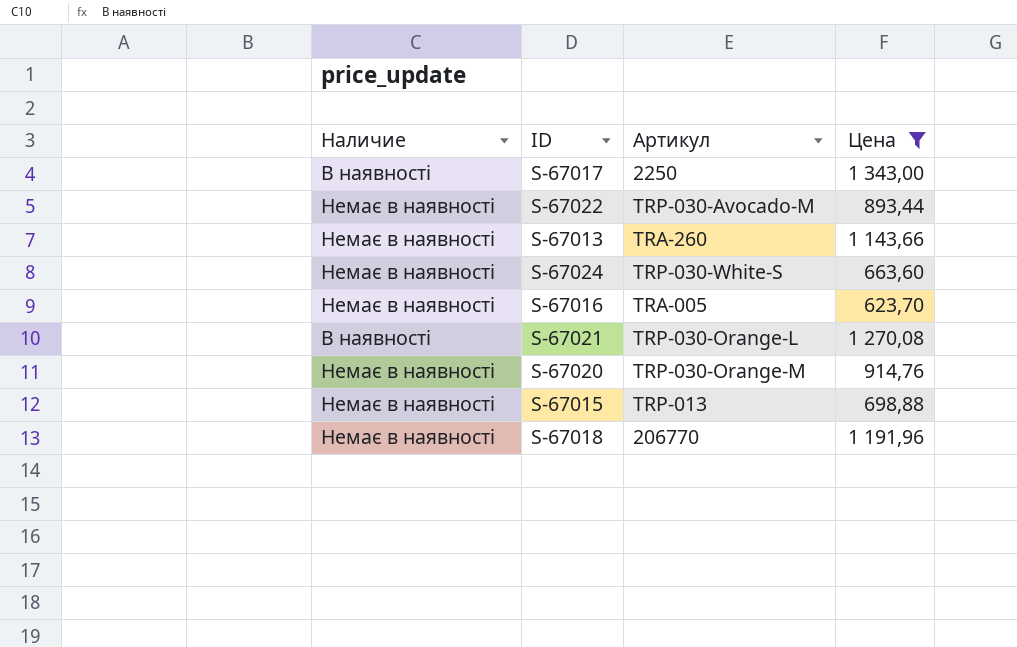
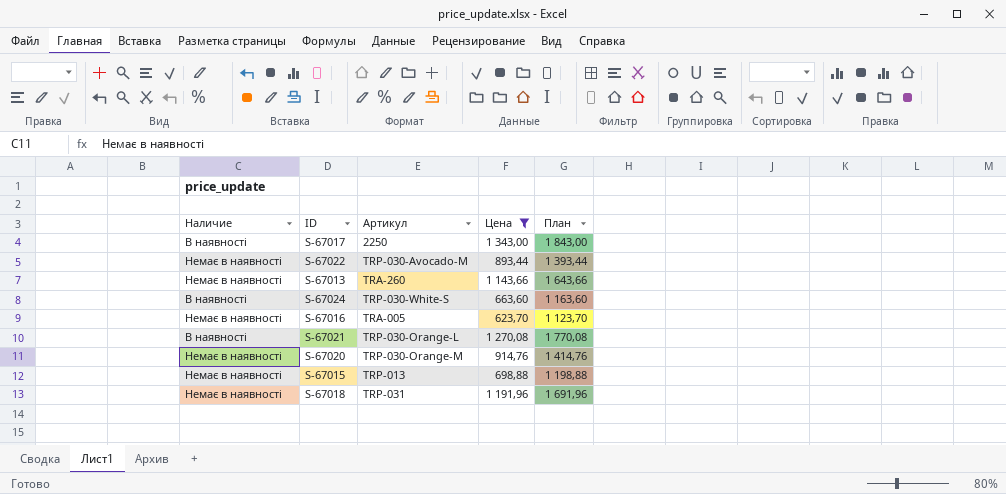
column План | formula: none -> [Цена] + 500
S-67024 | Наличие: Немає в наявності -> В наявності
S-67018 | Артикул: 206770 -> TRP-031

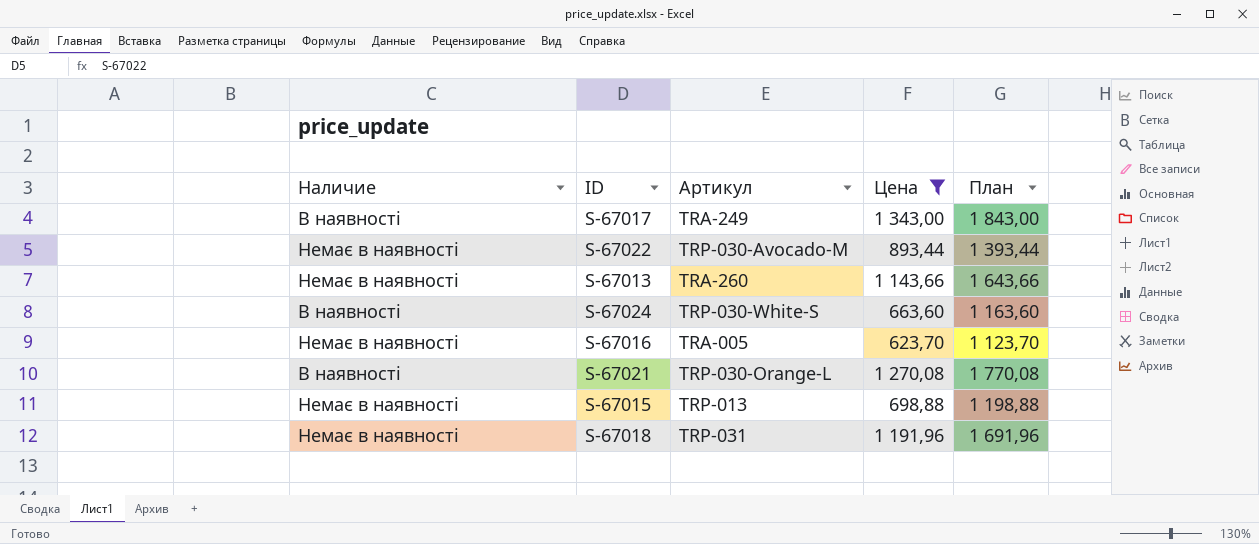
row S-67020: Немає в наявності | TRP-030-Orange-M | 914,76 | 1 414,76 -> none
S-67017 | Артикул: 2250 -> TRA-249

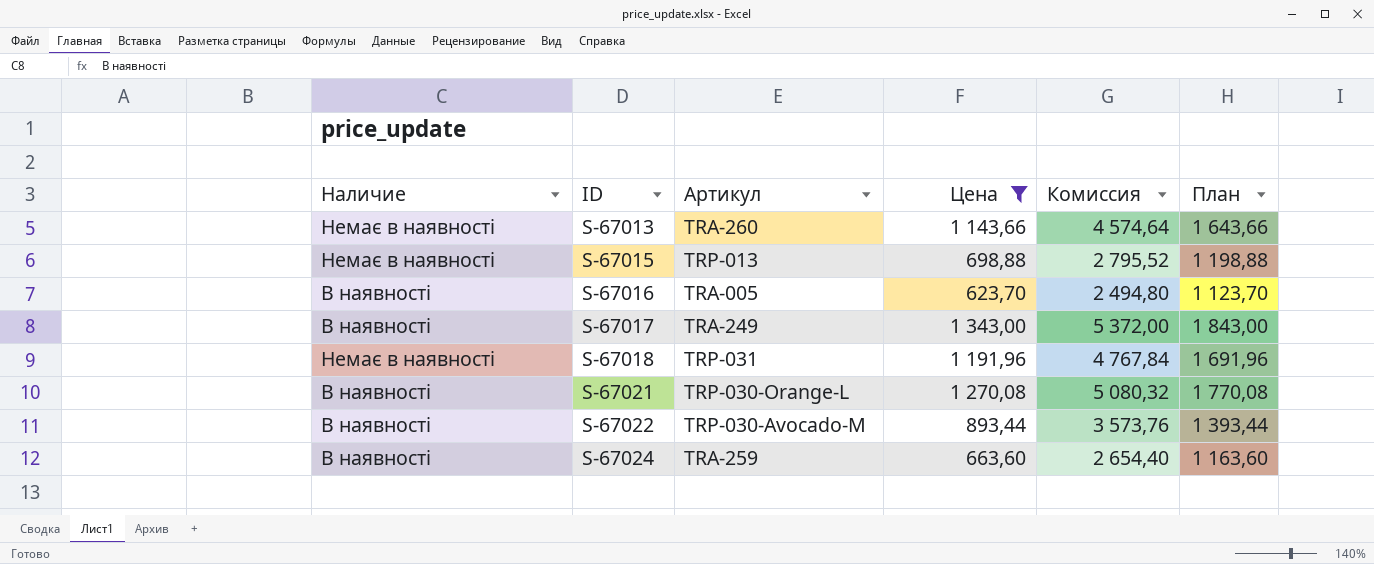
row order: none -> ID ascending
column Комиссия | formula: none -> [Цена] * 4
S-67016 | Наличие: Немає в наявності -> В наявності
S-67022 | Наличие: Немає в наявності -> В наявності
S-67024 | Артикул: TRP-030-White-S -> TRA-259

